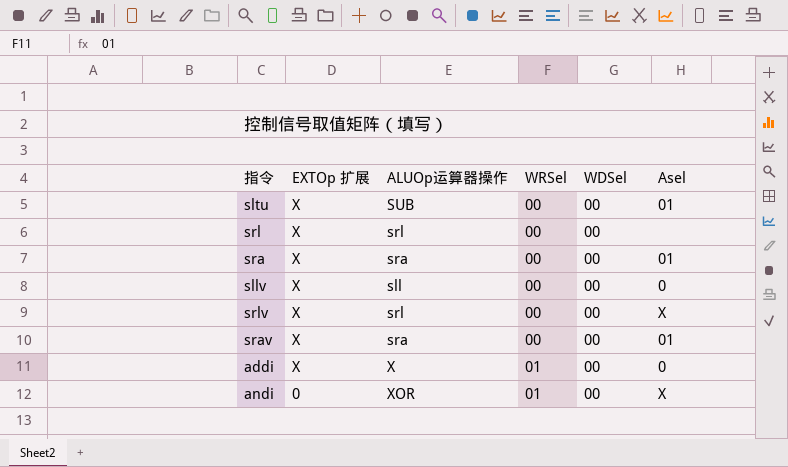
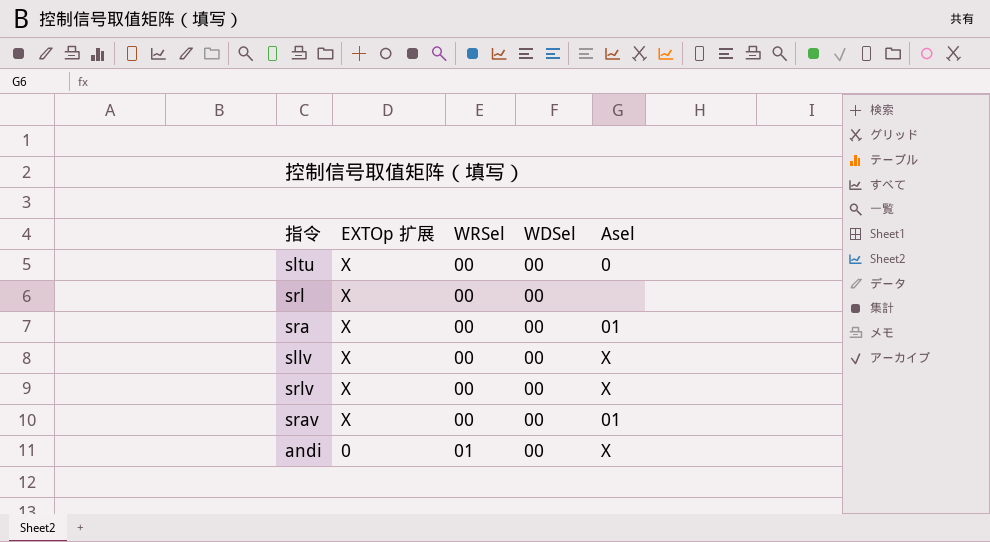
column ALUOp运算器操作 | position: 3 -> none
row addi: X | X | 01 | 00 | 0 -> none
sltu | Asel: 01 -> 0
sllv | Asel: 0 -> X

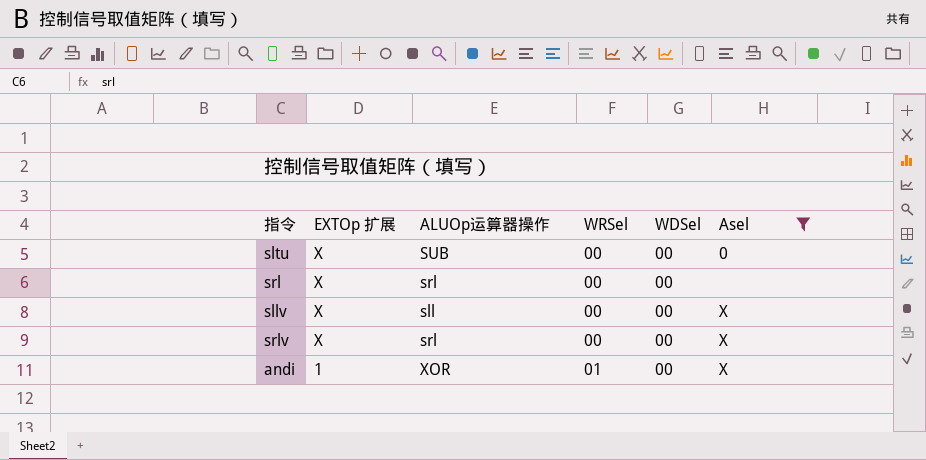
filter: none -> Asel != 01
column ALUOp运算器操作 | position: none -> 3
andi | EXTOp 扩展: 0 -> 1

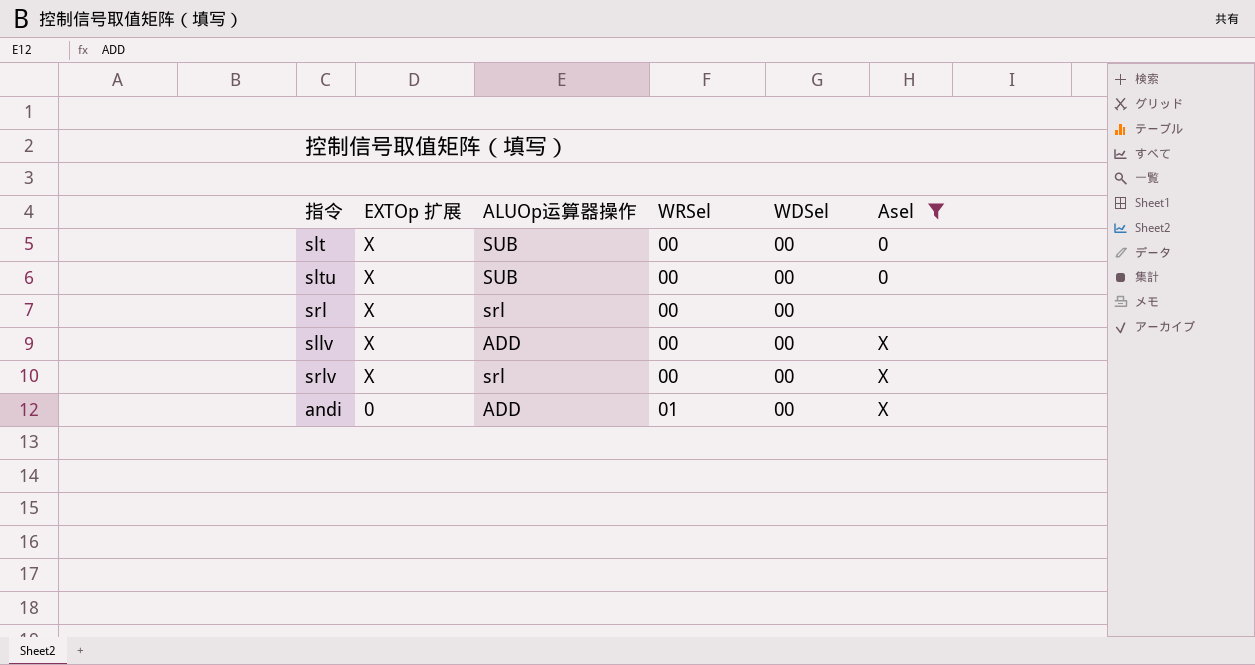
row slt: none -> X | SUB | 00 | 00 | 0
sllv | ALUOp运算器操作: sll -> ADD
andi | EXTOp 扩展: 1 -> 0
andi | ALUOp运算器操作: XOR -> ADD

